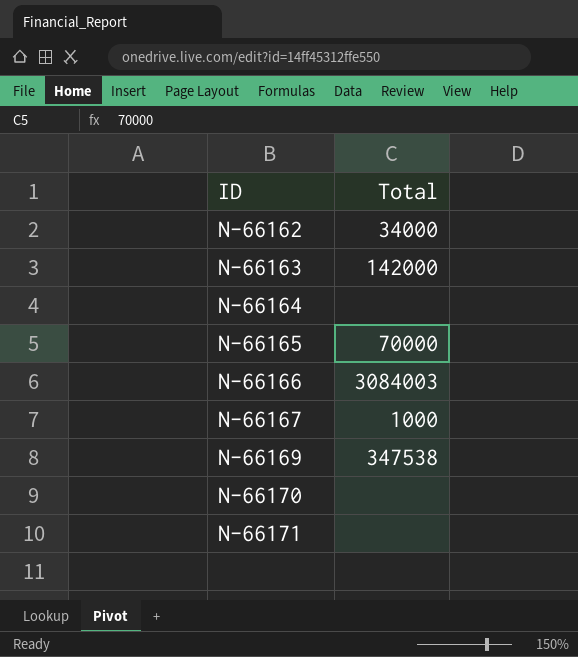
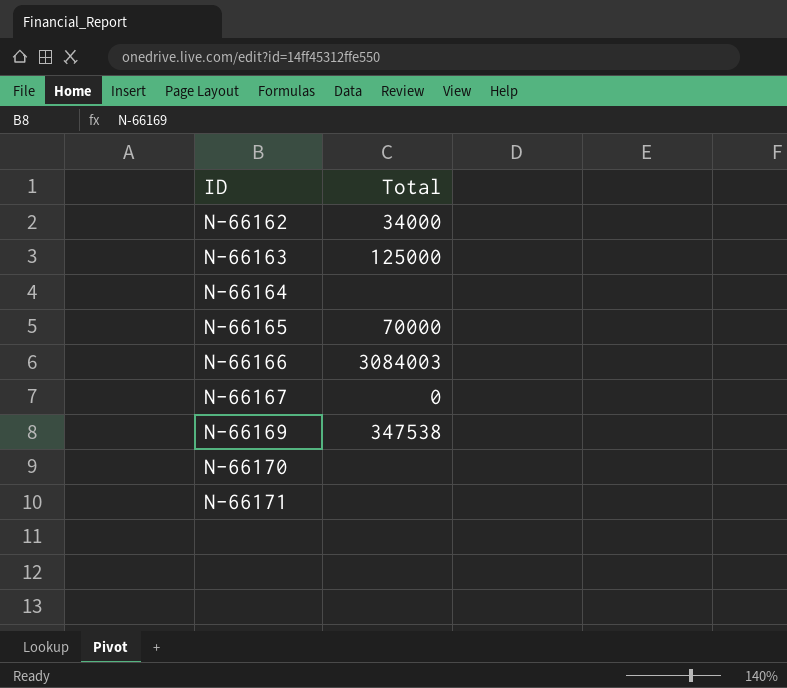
N-66163 | Total: 142000 -> 125000
N-66167 | Total: 1000 -> 0

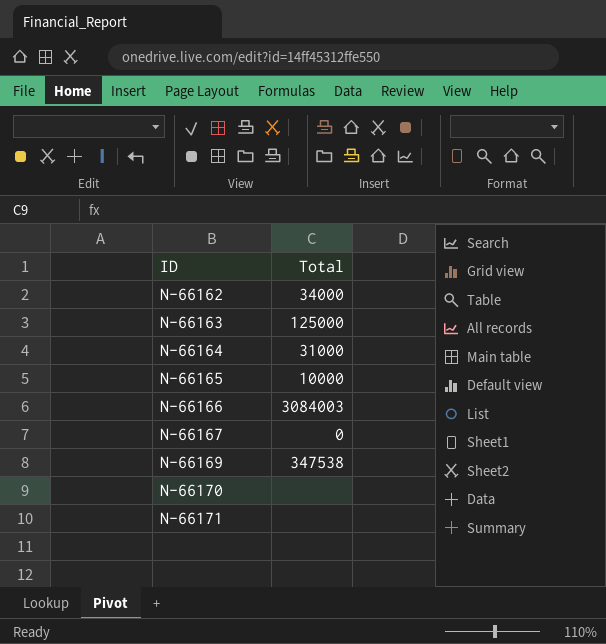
N-66164 | Total: none -> 31000
N-66165 | Total: 70000 -> 10000

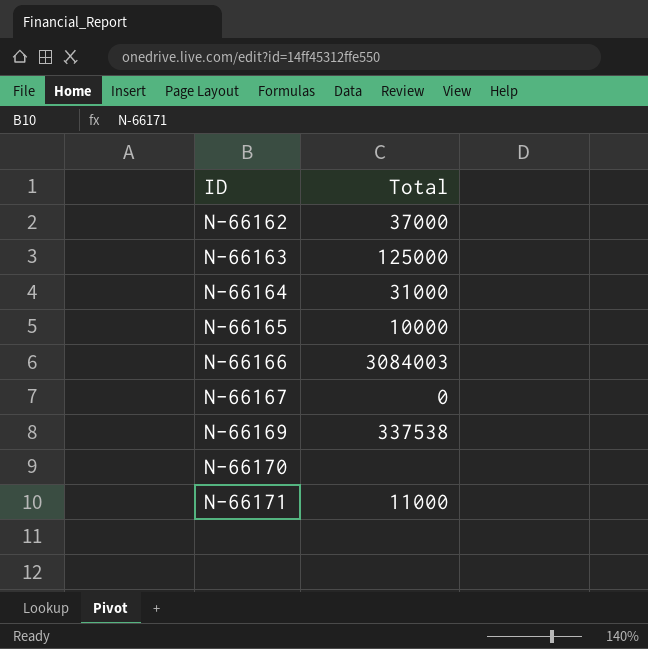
N-66162 | Total: 34000 -> 37000
N-66169 | Total: 347538 -> 337538
N-66171 | Total: none -> 11000

